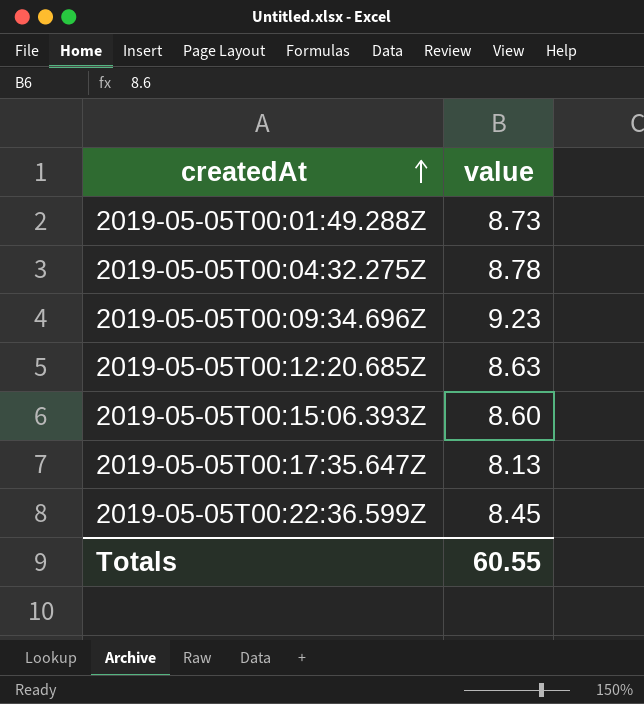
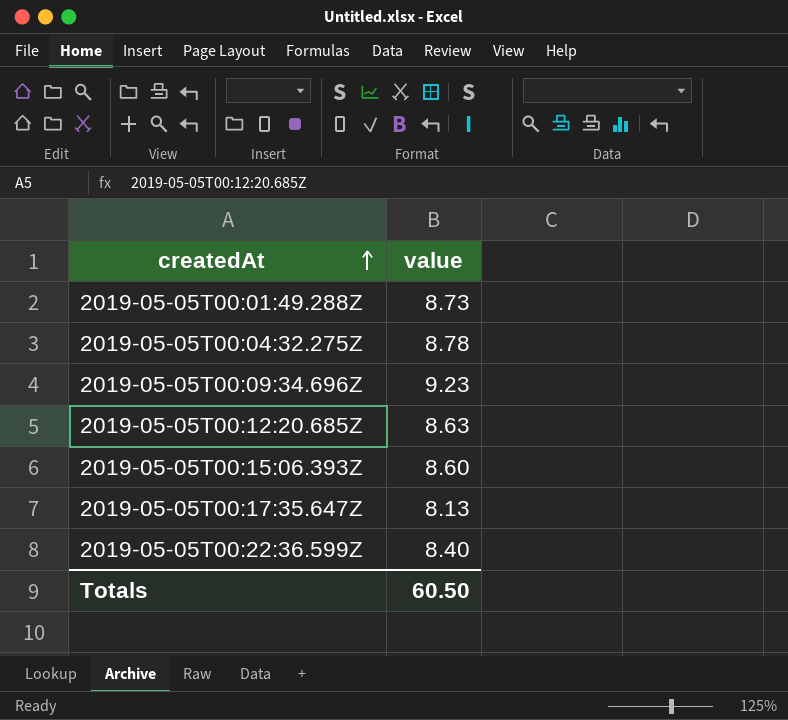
2019-05-05T00:22:36.599Z | value: 8.45 -> 8.40
Totals | value: 60.55 -> 60.50

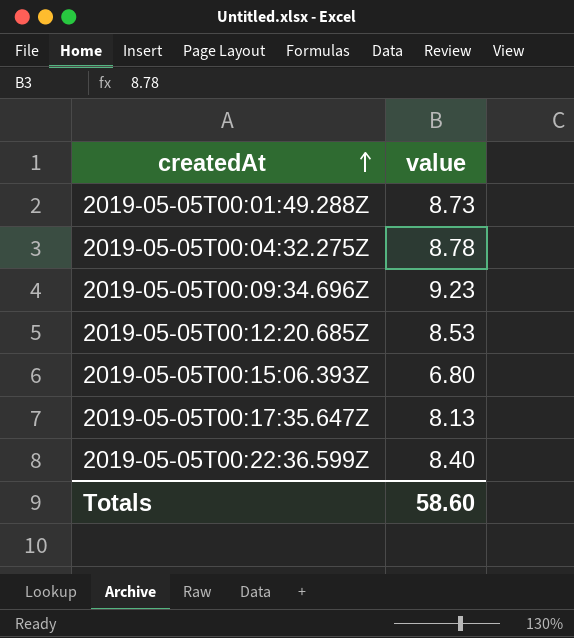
2019-05-05T00:12:20.685Z | value: 8.63 -> 8.53
2019-05-05T00:15:06.393Z | value: 8.60 -> 6.80
Totals | value: 60.50 -> 58.60

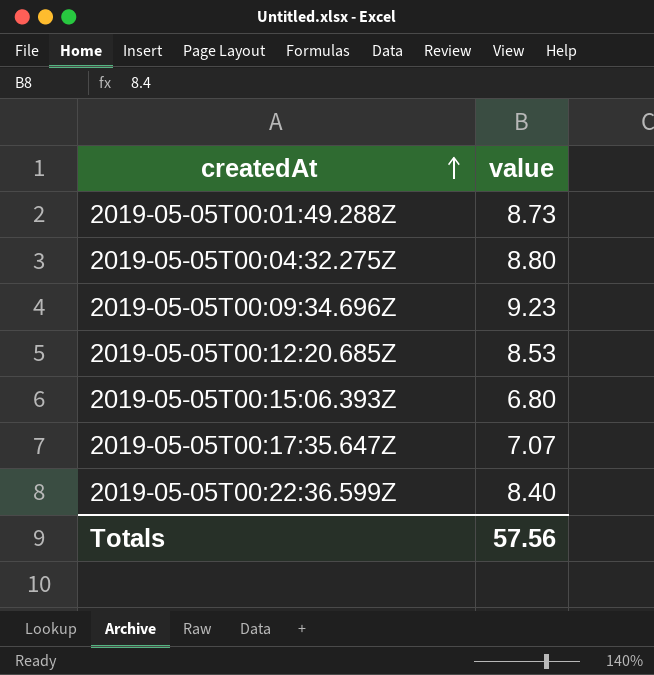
2019-05-05T00:04:32.275Z | value: 8.78 -> 8.80
2019-05-05T00:17:35.647Z | value: 8.13 -> 7.07
Totals | value: 58.60 -> 57.56

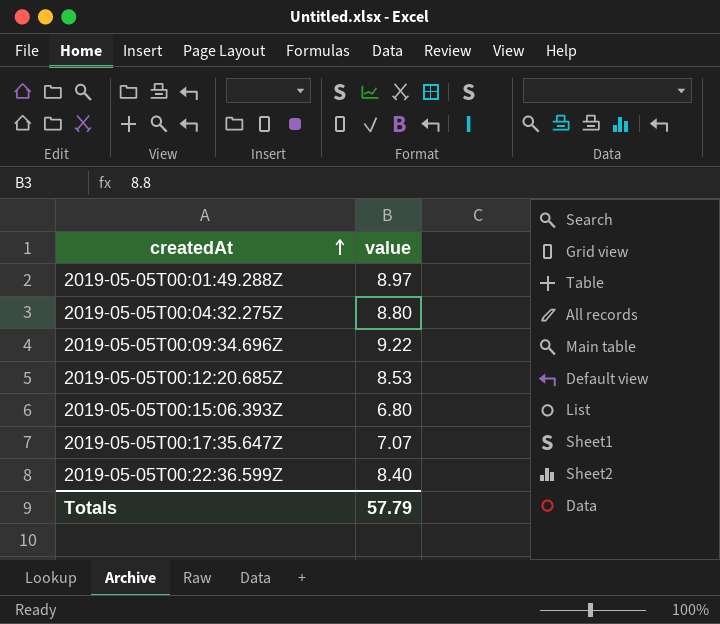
2019-05-05T00:01:49.288Z | value: 8.73 -> 8.97
2019-05-05T00:09:34.696Z | value: 9.23 -> 9.22
Totals | value: 57.56 -> 57.79

